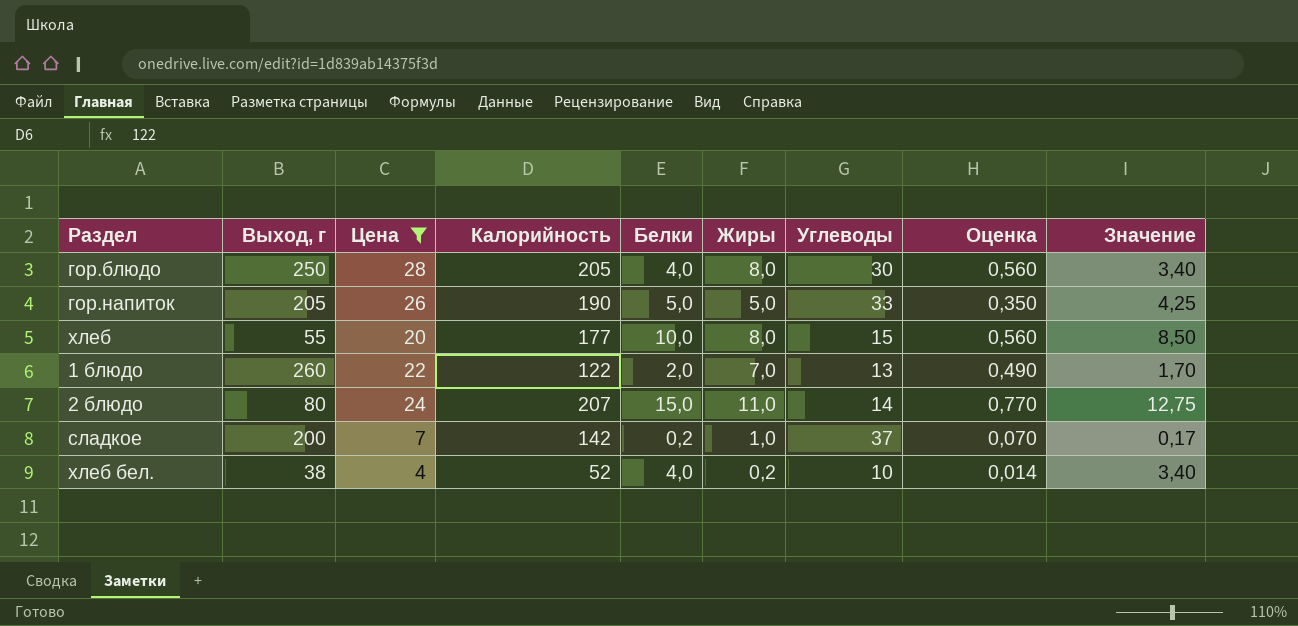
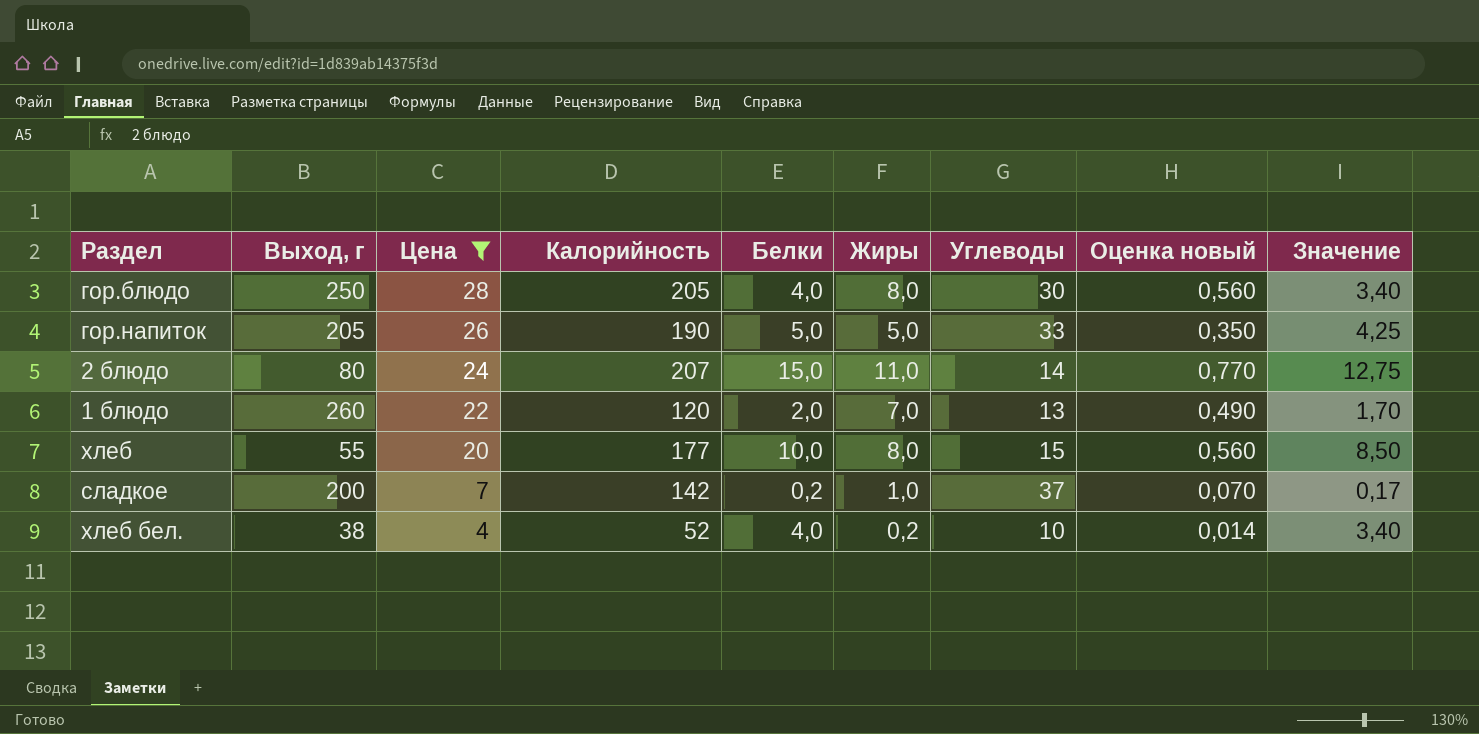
row order: none -> Цена descending
column name: Оценка -> Оценка новый
1 блюдо | Калорийность: 122 -> 120

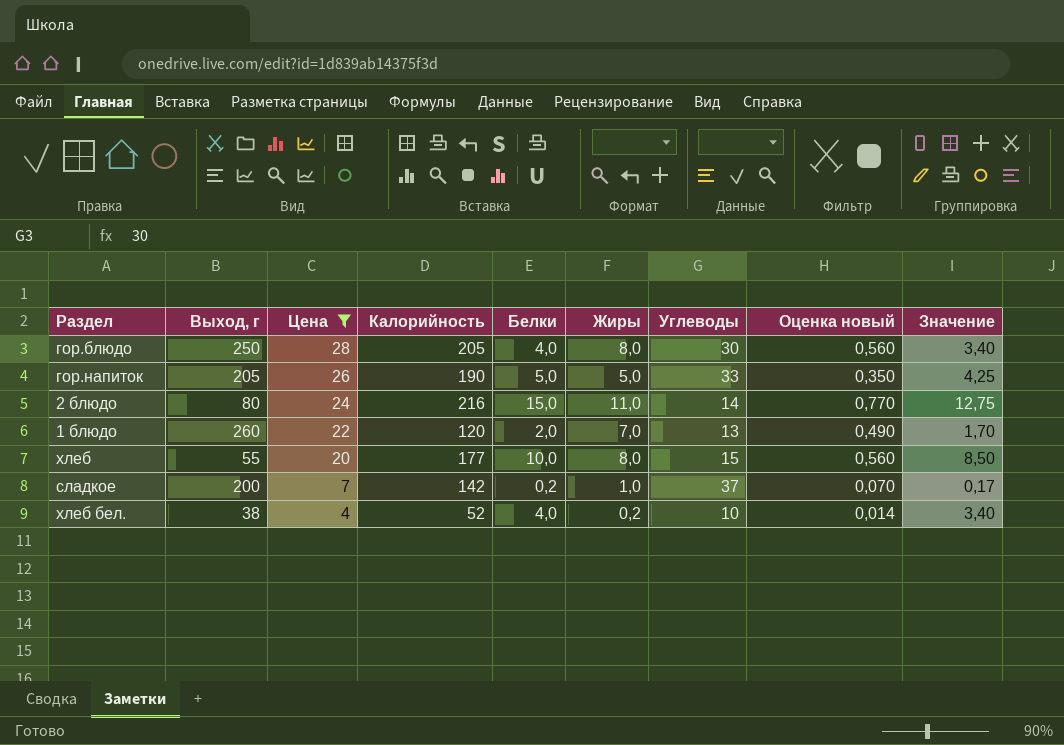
2 блюдо | Калорийность: 207 -> 216

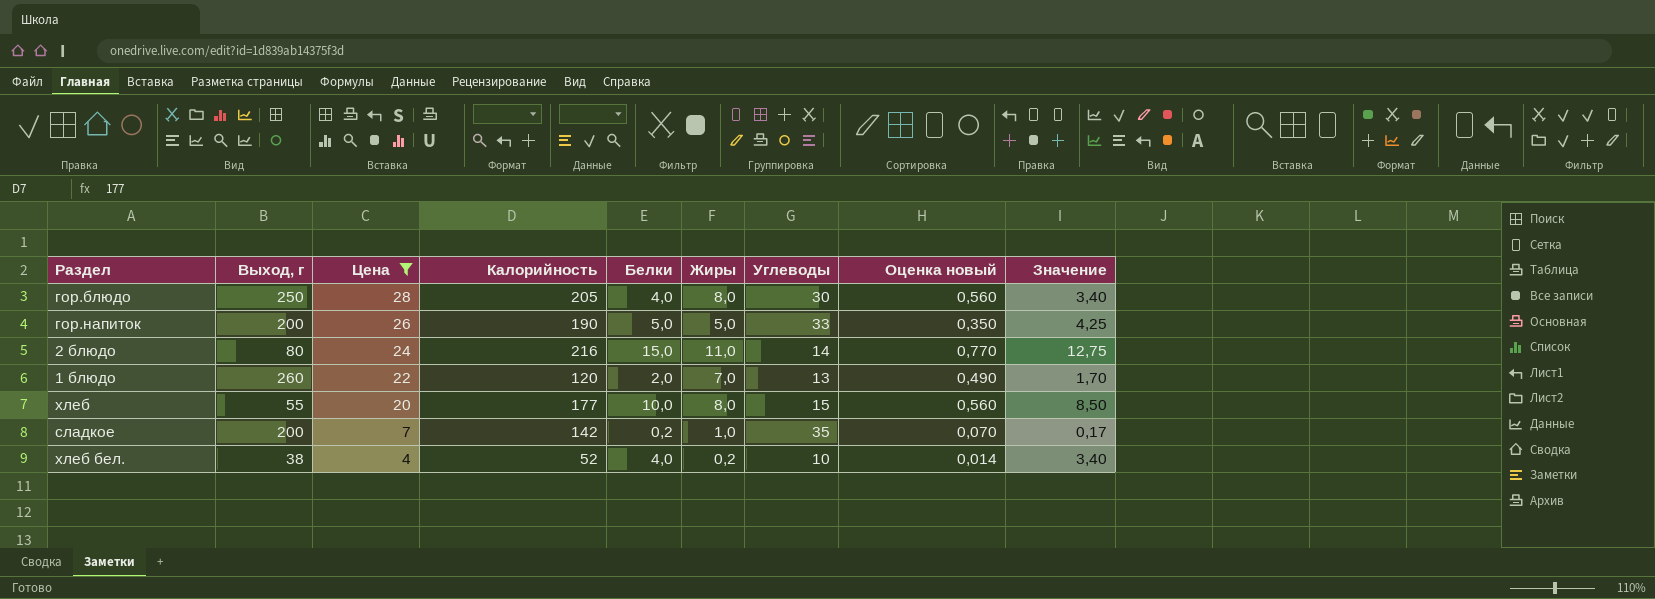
гор.напиток | Выход, г: 205 -> 200
сладкое | Углеводы: 37 -> 35

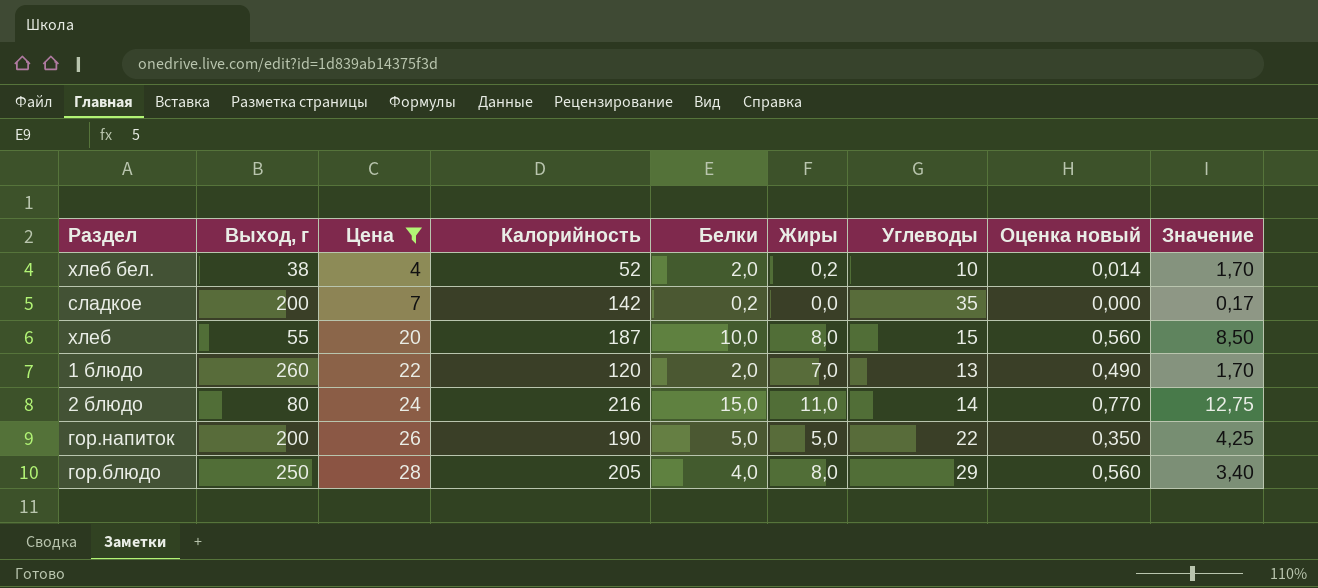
row order: Цена descending -> Цена ascending
хлеб бел. | Белки: 4,0 -> 2,0
хлеб бел. | Значение: 3,40 -> 1,70
сладкое | Жиры: 1,0 -> 0,0
сладкое | Оценка новый: 0,070 -> 0,000
хлеб | Калорийность: 177 -> 187
гор.напиток | Углеводы: 33 -> 22
гор.блюдо | Углеводы: 30 -> 29

